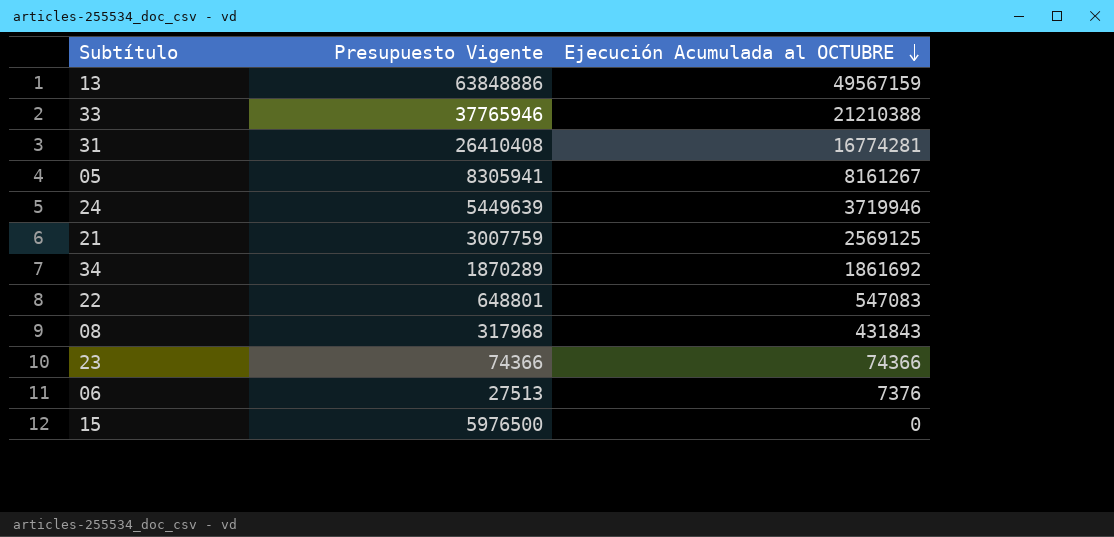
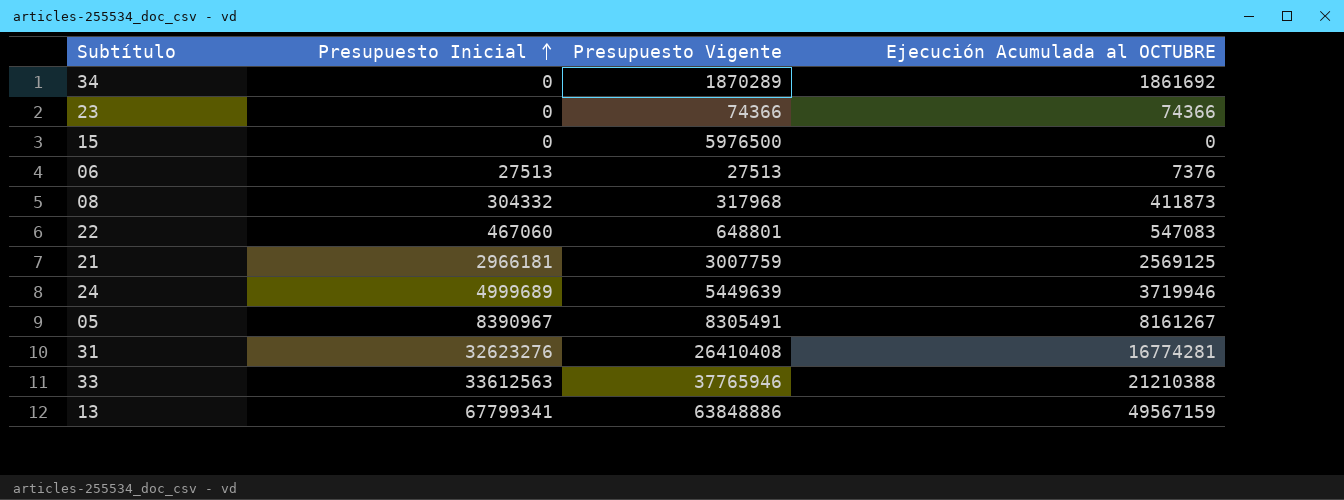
row order: Ejecución Acumulada al OCTUBRE descending -> Presupuesto Inicial ascending
column Presupuesto Inicial | position: none -> 2
08 | Ejecución Acumulada al OCTUBRE: 431843 -> 411873
05 | Presupuesto Vigente: 8305941 -> 8305491

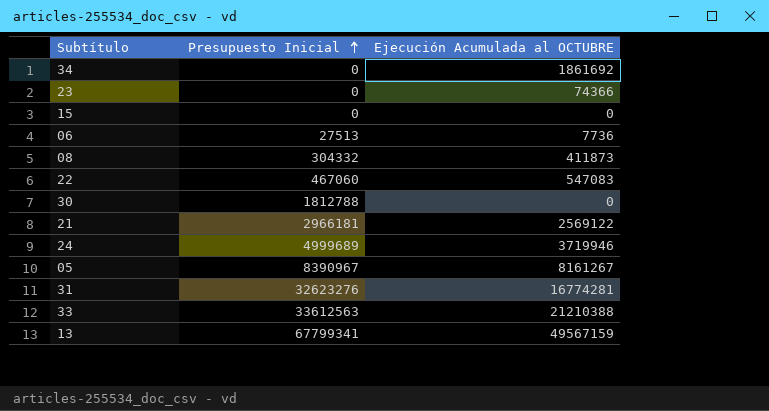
column Presupuesto Vigente | position: 3 -> none
06 | Ejecución Acumulada al OCTUBRE: 7376 -> 7736
row 30: none -> 1812788 | 0
21 | Ejecución Acumulada al OCTUBRE: 2569125 -> 2569122

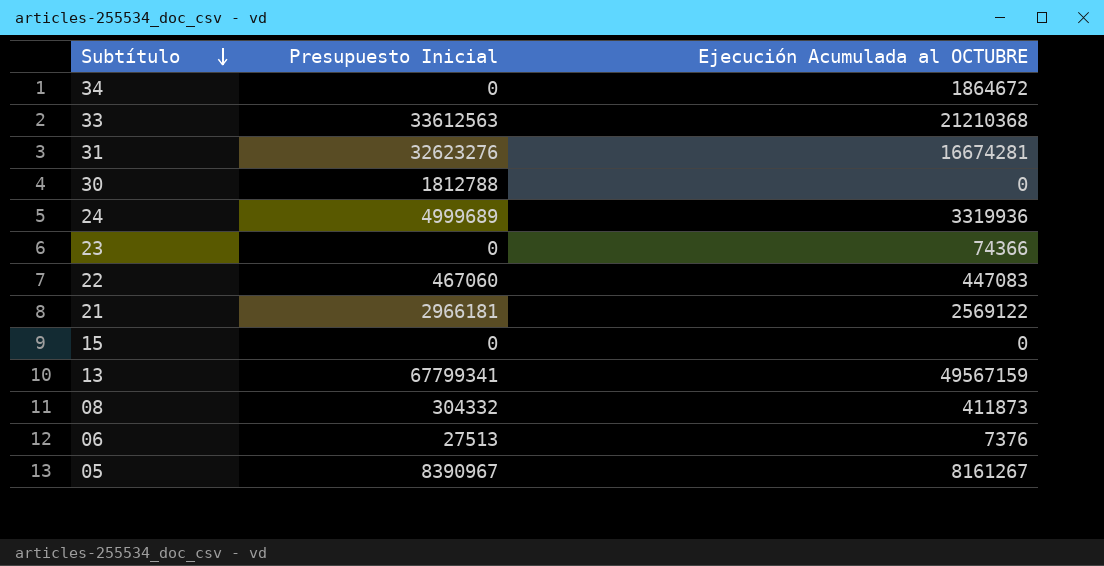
row order: Presupuesto Inicial ascending -> Subtítulo descending
34 | Ejecución Acumulada al OCTUBRE: 1861692 -> 1864672
33 | Ejecución Acumulada al OCTUBRE: 21210388 -> 21210368
31 | Ejecución Acumulada al OCTUBRE: 16774281 -> 16674281
24 | Ejecución Acumulada al OCTUBRE: 3719946 -> 3319936
22 | Ejecución Acumulada al OCTUBRE: 547083 -> 447083
06 | Ejecución Acumulada al OCTUBRE: 7736 -> 7376

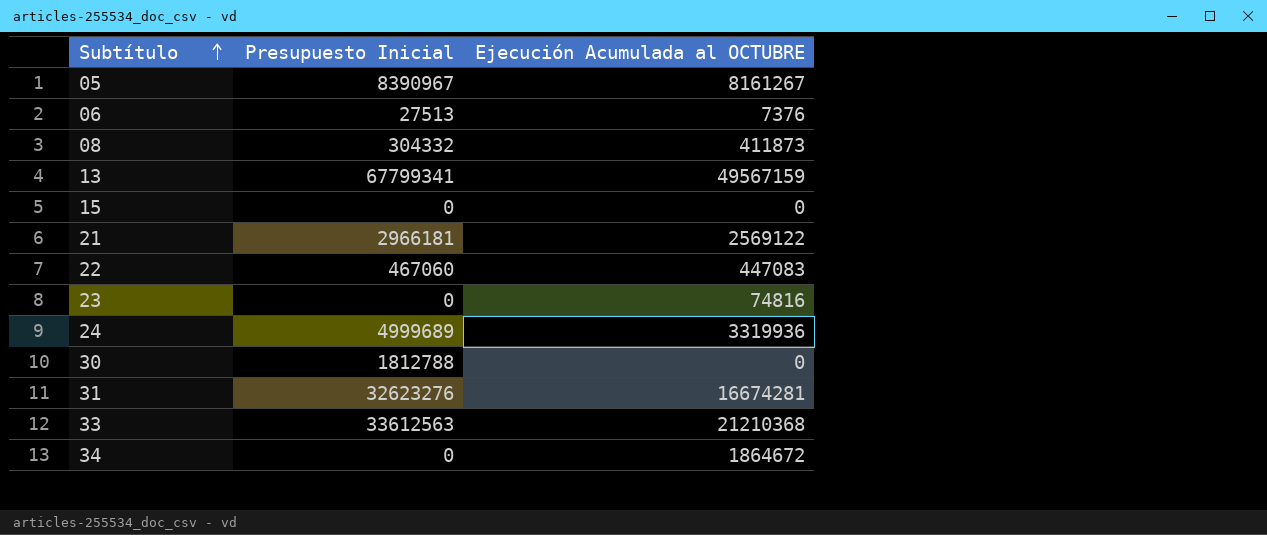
row order: Subtítulo descending -> Subtítulo ascending
23 | Ejecución Acumulada al OCTUBRE: 74366 -> 74816

